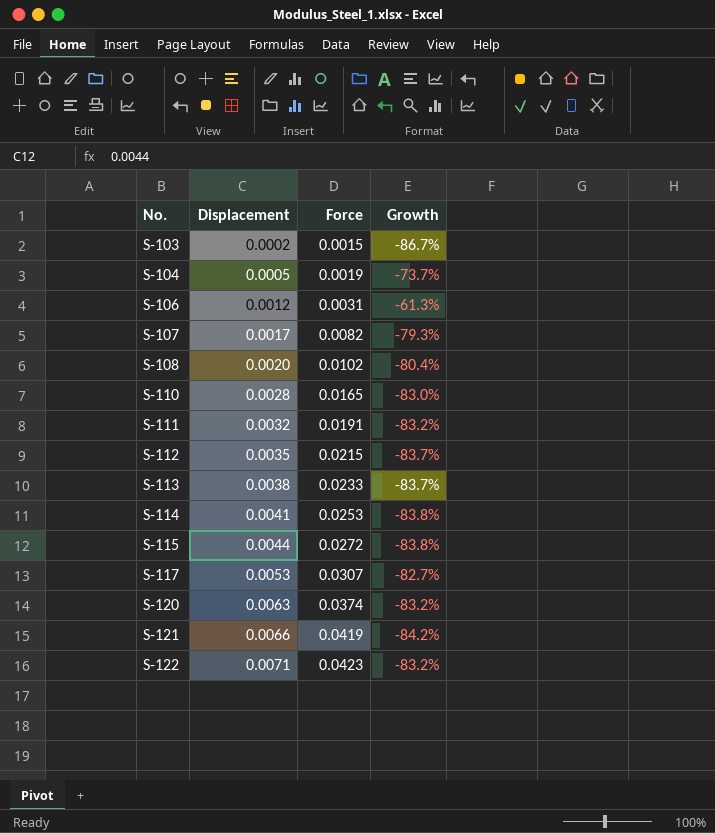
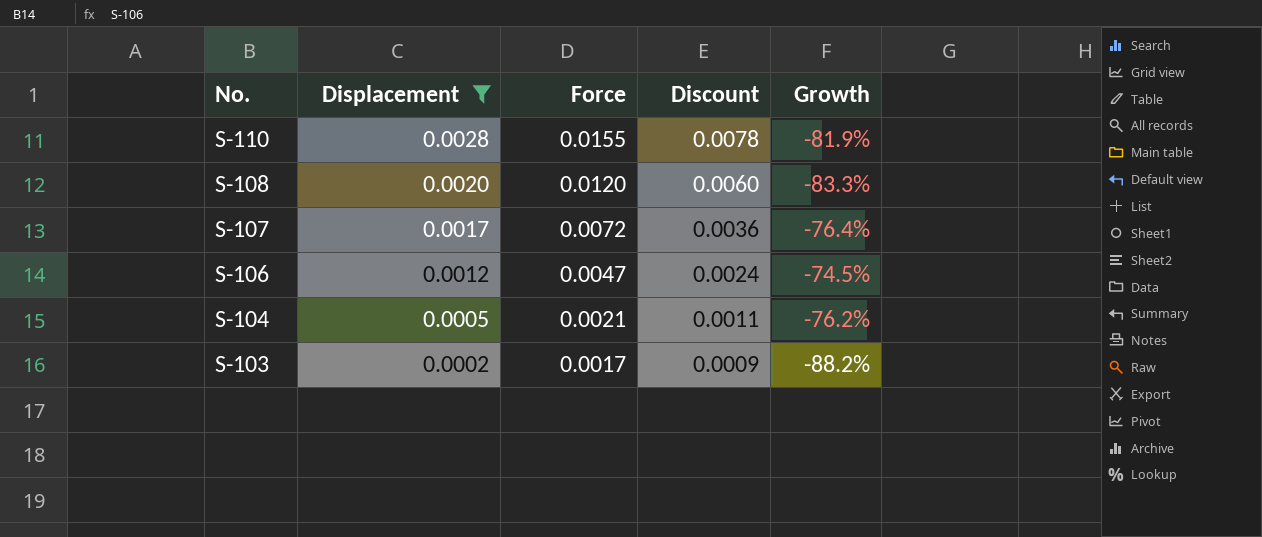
filter: none -> Displacement <= 0.0028
row order: No. ascending -> No. descending
column Discount | formula: none -> [Force] * 0.5
S-110 | Force: 0.0165 -> 0.0155
S-110 | Growth: -83.0% -> -81.9%
S-108 | Force: 0.0102 -> 0.0120
S-108 | Growth: -80.4% -> -83.3%
S-107 | Force: 0.0082 -> 0.0072
S-107 | Growth: -79.3% -> -76.4%
S-106 | Force: 0.0031 -> 0.0047
S-106 | Growth: -61.3% -> -74.5%
S-104 | Force: 0.0019 -> 0.0021
S-104 | Growth: -73.7% -> -76.2%
S-103 | Force: 0.0015 -> 0.0017
S-103 | Growth: -86.7% -> -88.2%

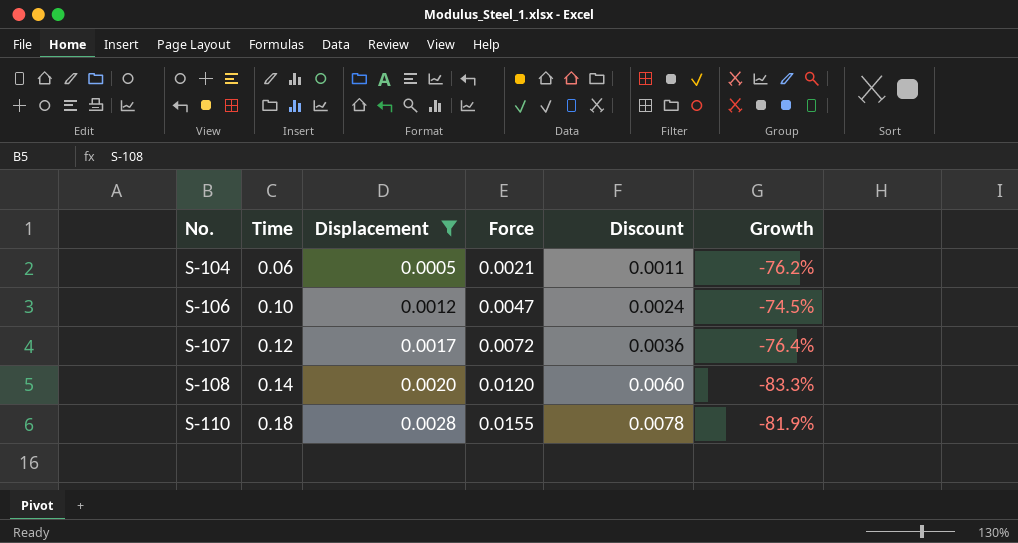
row order: No. descending -> No. ascending
column Time | position: none -> 2
row S-103: 0.0002 | 0.0017 | 0.0009 | -88.2% -> none

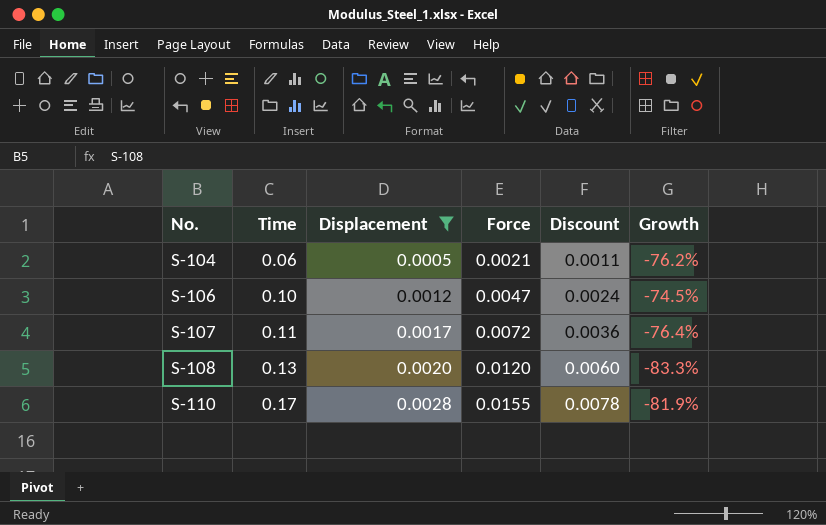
S-107 | Time: 0.12 -> 0.11
S-108 | Time: 0.14 -> 0.13
S-110 | Time: 0.18 -> 0.17

